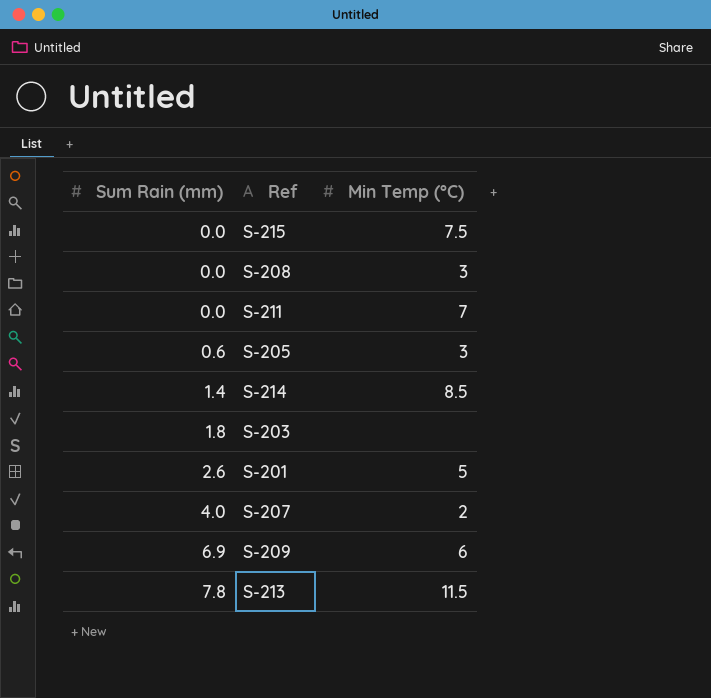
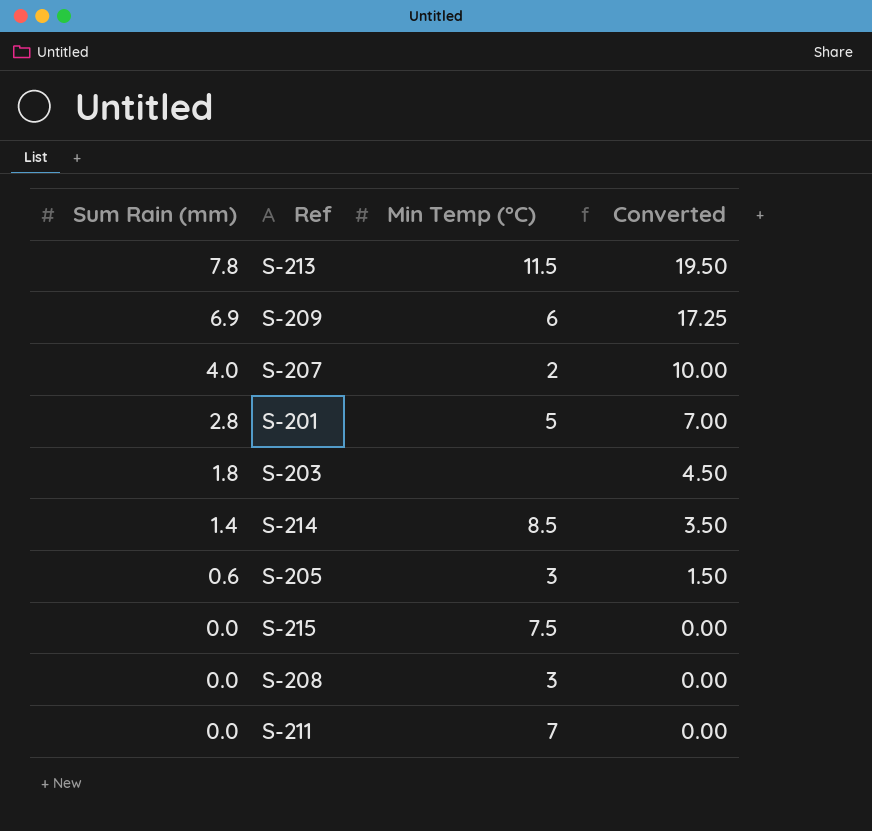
row order: Sum Rain (mm) ascending -> Sum Rain (mm) descending
column Converted | formula: none -> [Sum Rain (mm)] * 2.5
S-201 | Sum Rain (mm): 2.6 -> 2.8

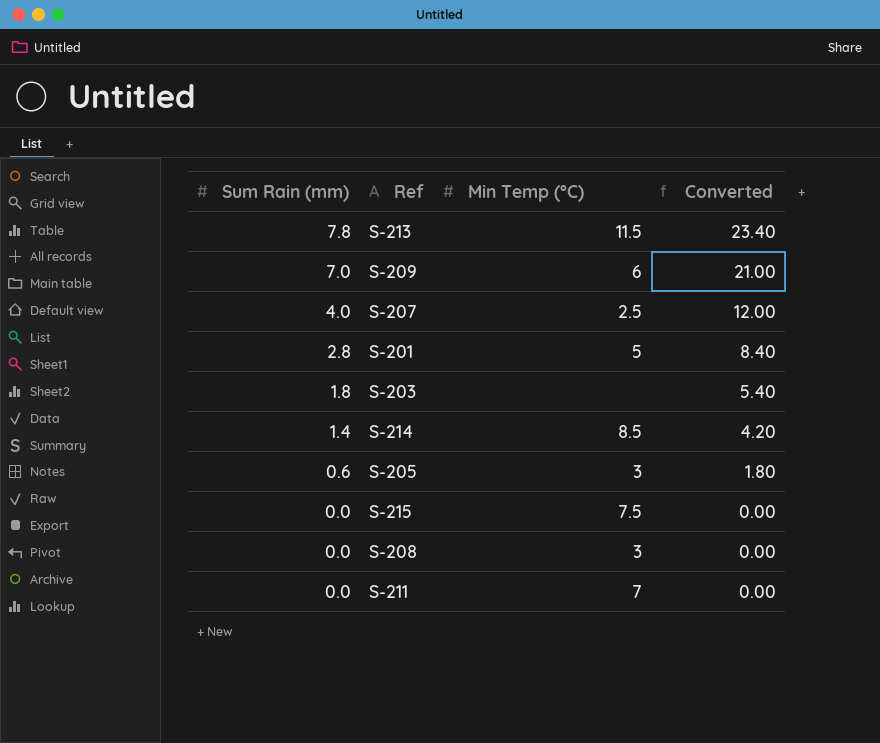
column Converted | formula: [Sum Rain (mm)] * 2.5 -> [Sum Rain (mm)] * 3
S-209 | Sum Rain (mm): 6.9 -> 7.0
S-207 | Min Temp (°C): 2 -> 2.5

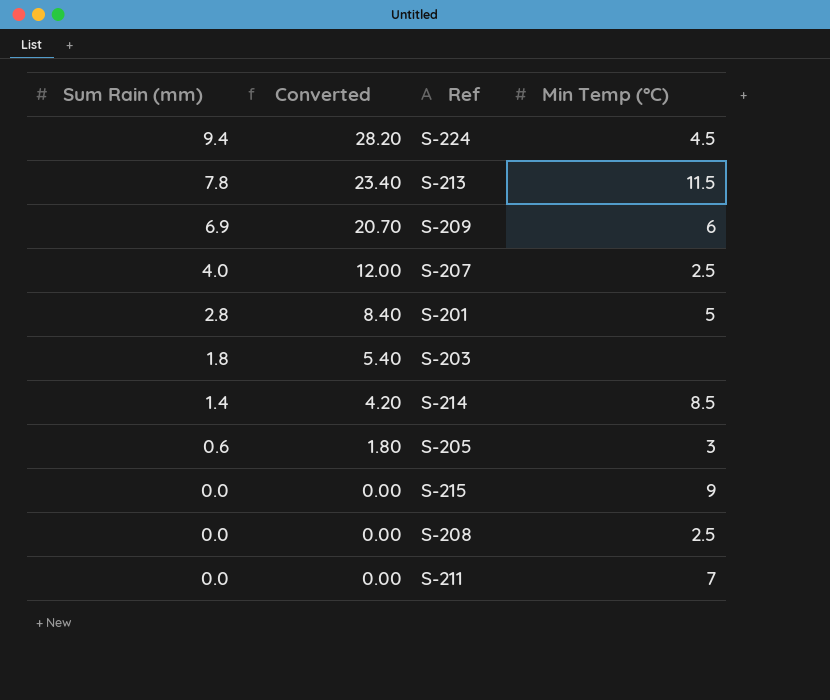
column Converted | position: 4 -> 2
row S-224: none -> 9.4 | 28.20 | 4.5
S-209 | Sum Rain (mm): 7.0 -> 6.9
S-209 | Converted: 21.00 -> 20.70
S-215 | Min Temp (°C): 7.5 -> 9
S-208 | Min Temp (°C): 3 -> 2.5

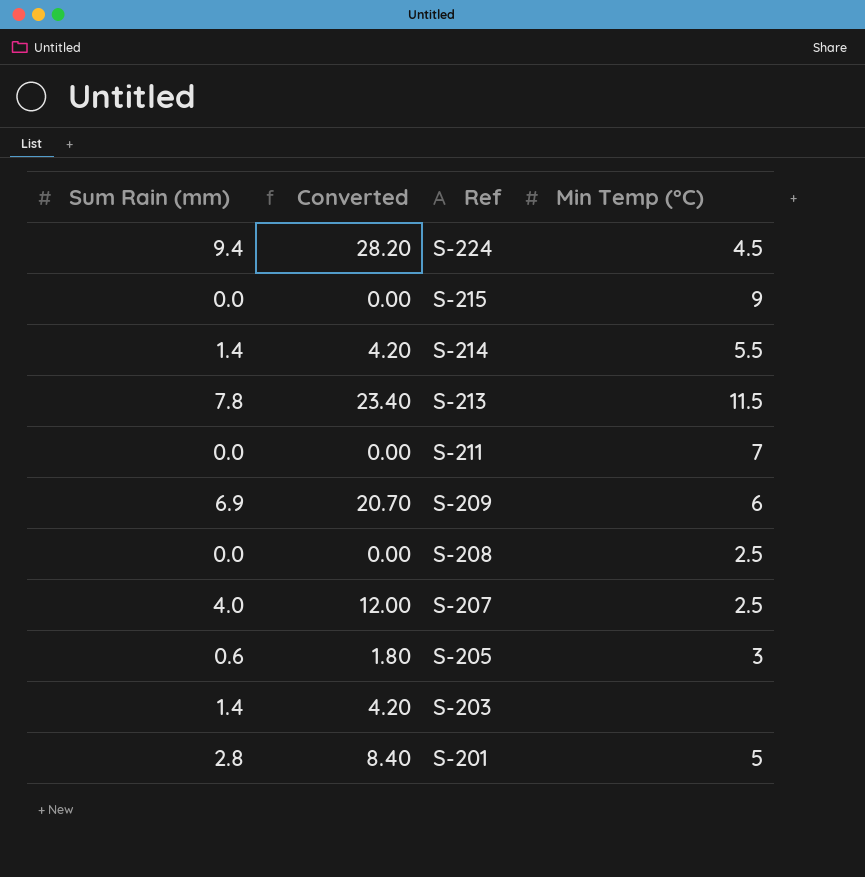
row order: Sum Rain (mm) descending -> Ref descending
S-214 | Min Temp (°C): 8.5 -> 5.5
S-203 | Sum Rain (mm): 1.8 -> 1.4
S-203 | Converted: 5.40 -> 4.20

